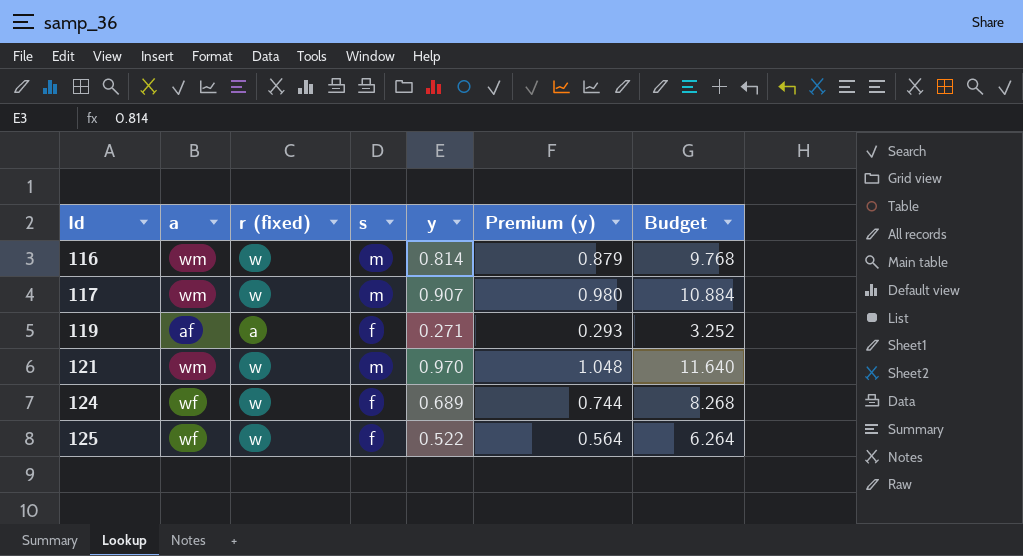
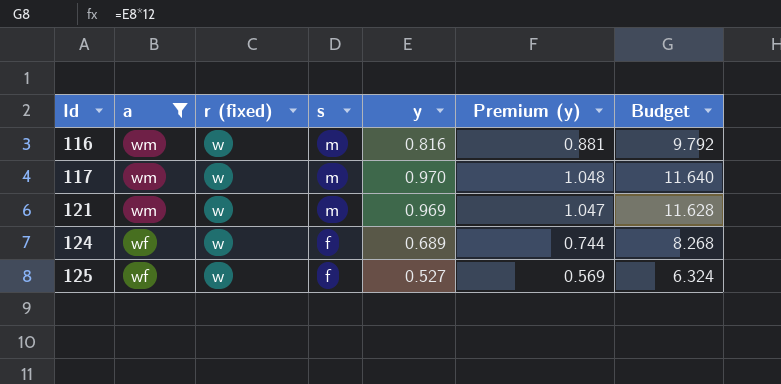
filter: none -> a != af
116 | y: 0.814 -> 0.816
116 | Premium (y): 0.879 -> 0.881
116 | Budget: 9.768 -> 9.792
117 | y: 0.907 -> 0.970
117 | Premium (y): 0.980 -> 1.048
117 | Budget: 10.884 -> 11.640
121 | y: 0.970 -> 0.969
121 | Premium (y): 1.048 -> 1.047
121 | Budget: 11.640 -> 11.628
125 | y: 0.522 -> 0.527
125 | Premium (y): 0.564 -> 0.569
125 | Budget: 6.264 -> 6.324

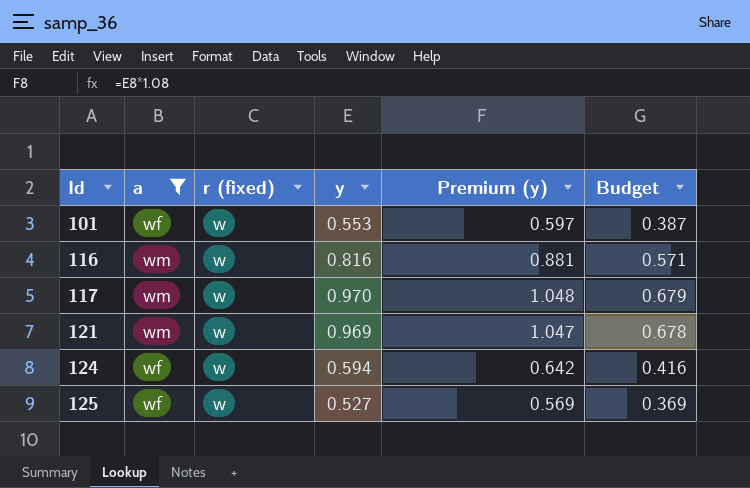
column s | position: 4 -> none
column Budget | formula: [y] * 12 -> [y] * 0.7
row 101: none -> wf | w | 0.553 | 0.597 | 0.387
124 | y: 0.689 -> 0.594
124 | Premium (y): 0.744 -> 0.642

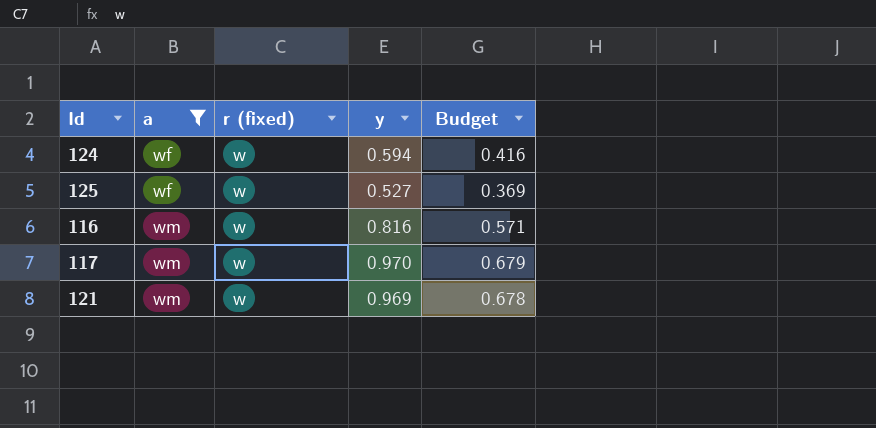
row order: Id ascending -> a ascending
column Premium (y) | formula: [y] * 1.08 -> none
row 101: wf | w | 0.553 | 0.597 | 0.387 -> none

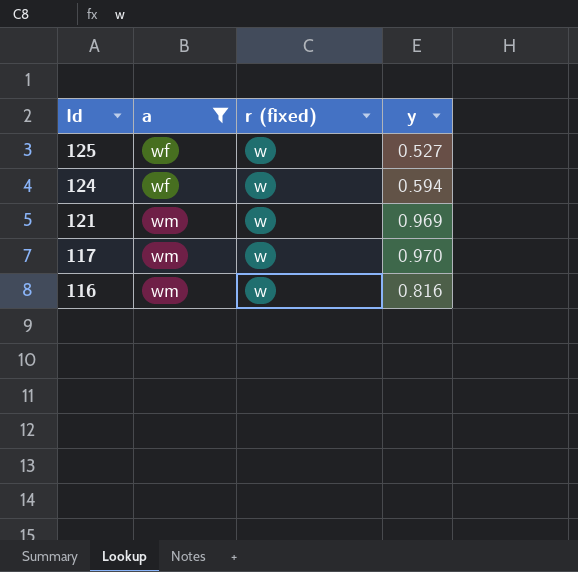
row order: a ascending -> Id descending
column Budget | formula: [y] * 0.7 -> none

